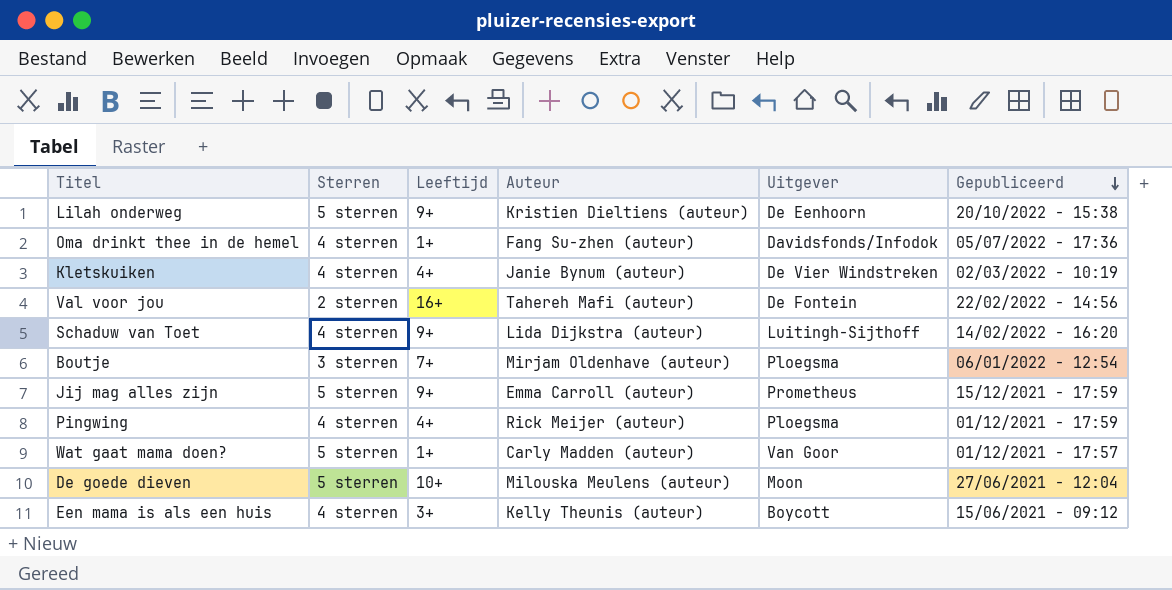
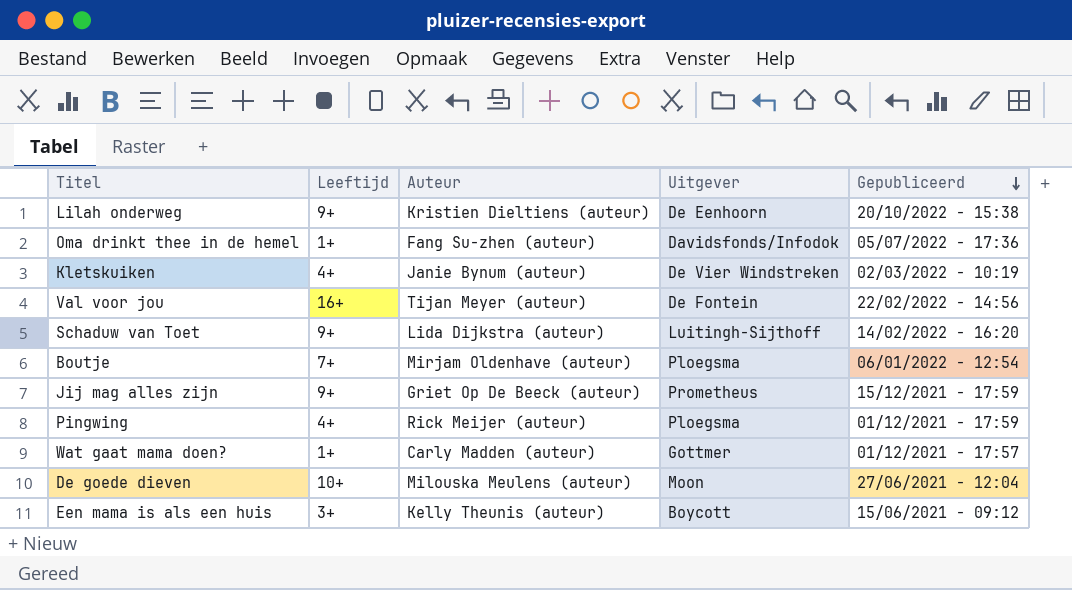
column Sterren | position: 2 -> none
Val voor jou | Auteur: Tahereh Mafi (auteur) -> Tijan Meyer (auteur)
Jij mag alles zijn | Auteur: Emma Carroll (auteur) -> Griet Op De Beeck (auteur)
Wat gaat mama doen? | Uitgever: Van Goor -> Gottmer

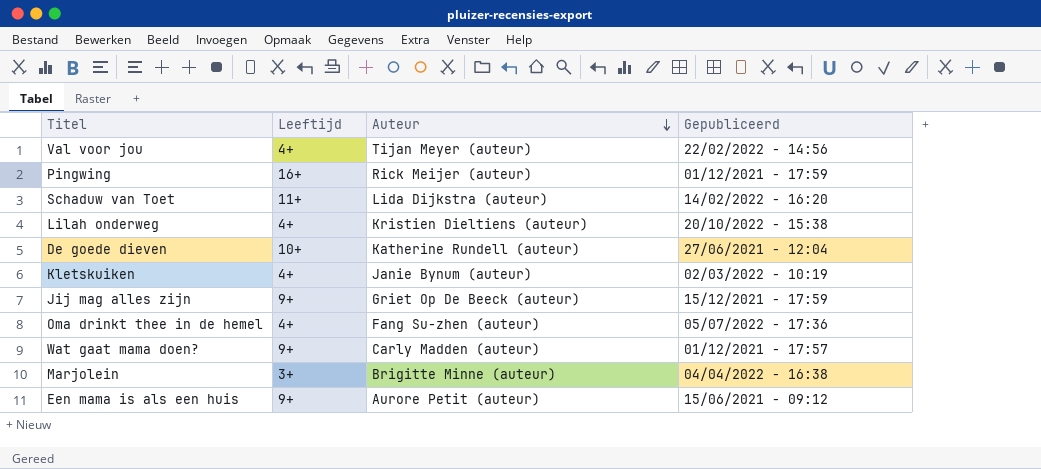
row order: Gepubliceerd descending -> Auteur descending
column Uitgever | position: 4 -> none
row Boutje: 7+ | Mirjam Oldenhave (auteur) | Ploegsma | 06/01/2022 - 12:54 -> none
Val voor jou | Leeftijd: 16+ -> 4+
Pingwing | Leeftijd: 4+ -> 16+
Schaduw van Toet | Leeftijd: 9+ -> 11+
Lilah onderweg | Leeftijd: 9+ -> 4+
De goede dieven | Auteur: Milouska Meulens (auteur) -> Katherine Rundell (auteur)
Oma drinkt thee in de hemel | Leeftijd: 1+ -> 4+
Wat gaat mama doen? | Leeftijd: 1+ -> 9+
row Marjolein: none -> 3+ | Brigitte Minne (auteur) | 04/04/2022 - 16:38
Een mama is als een huis | Leeftijd: 3+ -> 9+
Een mama is als een huis | Auteur: Kelly Theunis (auteur) -> Aurore Petit (auteur)

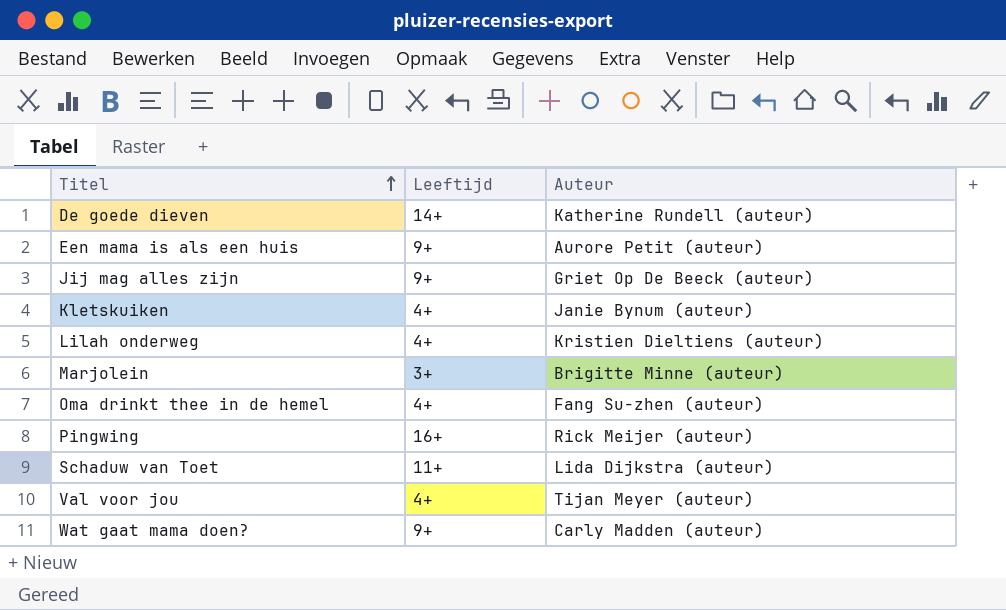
row order: Auteur descending -> Titel ascending
column Gepubliceerd | position: 4 -> none
De goede dieven | Leeftijd: 10+ -> 14+

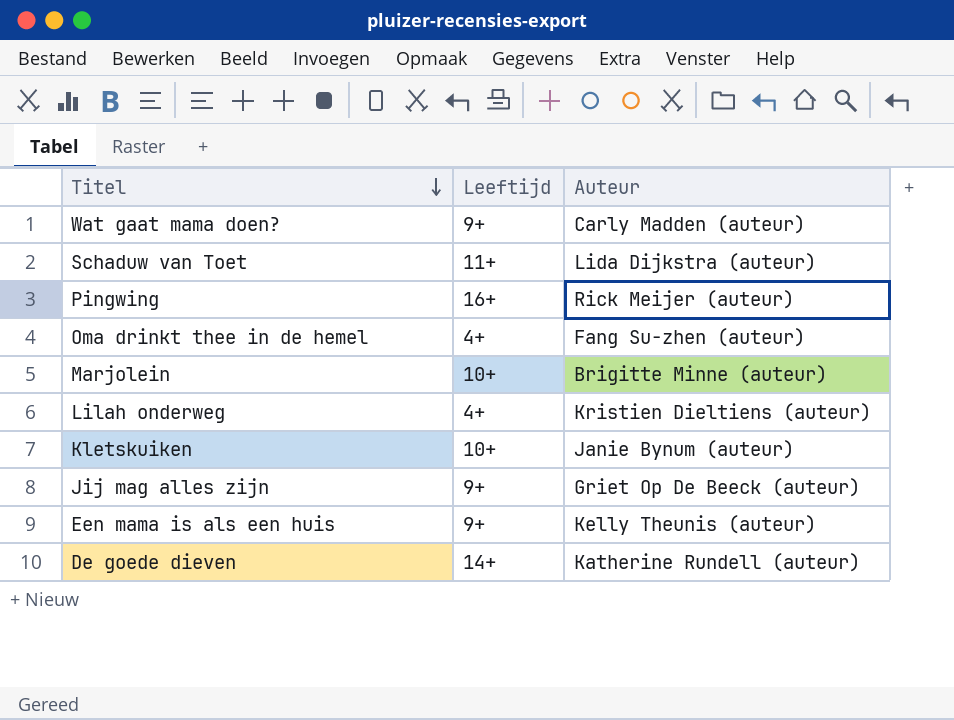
row order: Titel ascending -> Titel descending
row Val voor jou: 4+ | Tijan Meyer (auteur) -> none
Marjolein | Leeftijd: 3+ -> 10+
Kletskuiken | Leeftijd: 4+ -> 10+
Een mama is als een huis | Auteur: Aurore Petit (auteur) -> Kelly Theunis (auteur)

